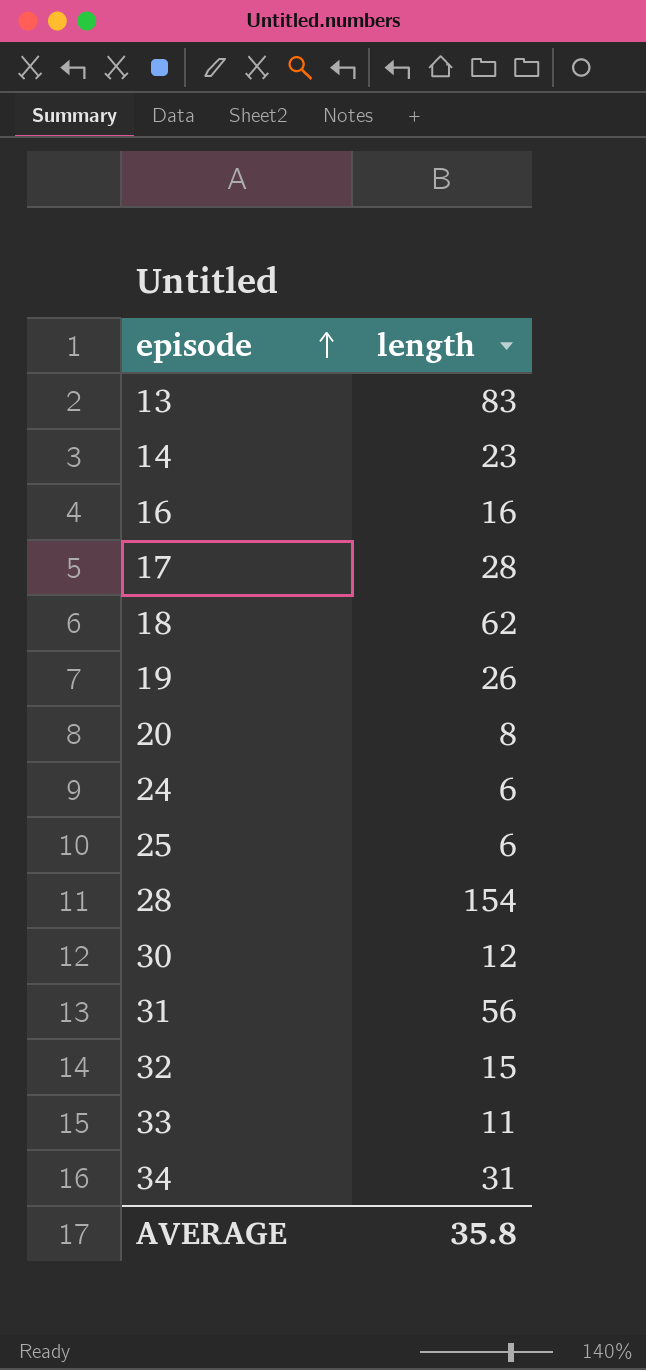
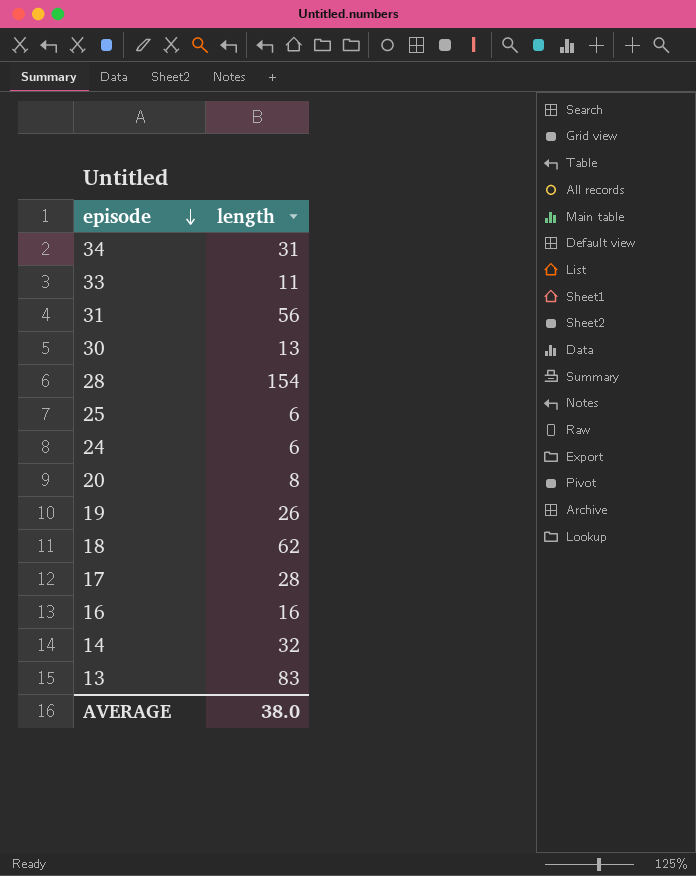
row order: episode ascending -> episode descending
row 32: 15 -> none
30 | length: 12 -> 13
14 | length: 23 -> 32
AVERAGE | length: 35.8 -> 38.0

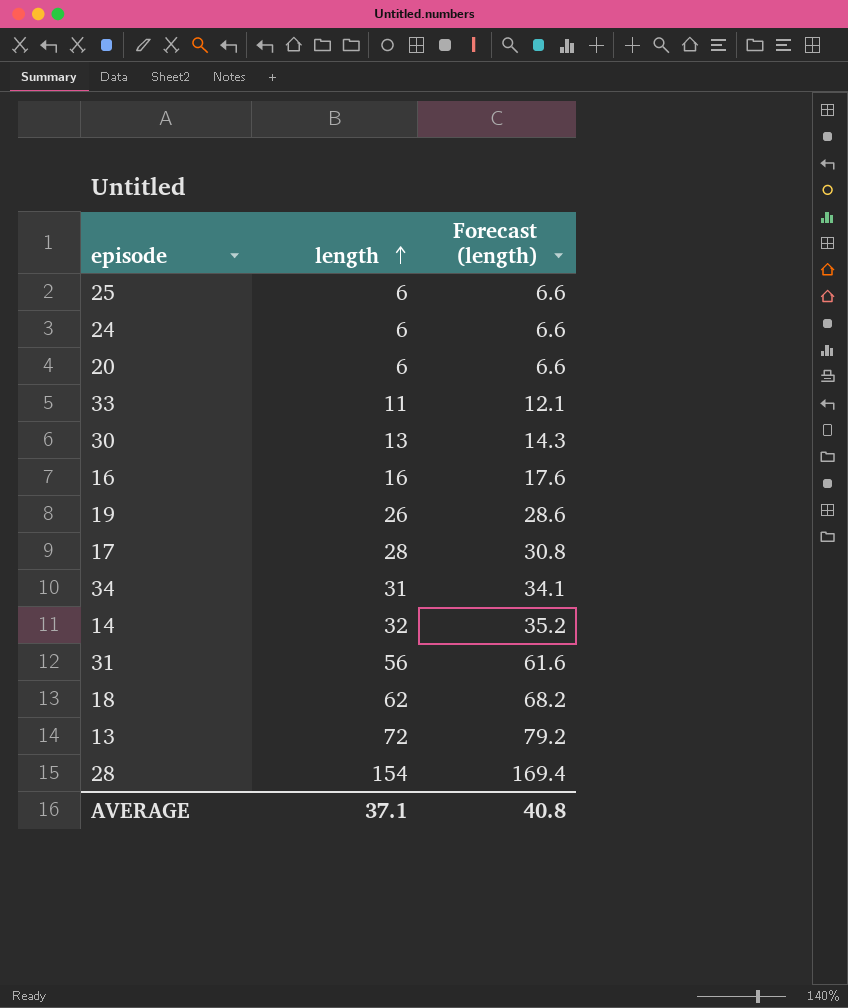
row order: episode descending -> length ascending
column Forecast (length) | formula: none -> [length] * 1.1
20 | length: 8 -> 6
13 | length: 83 -> 72
AVERAGE | length: 38.0 -> 37.1

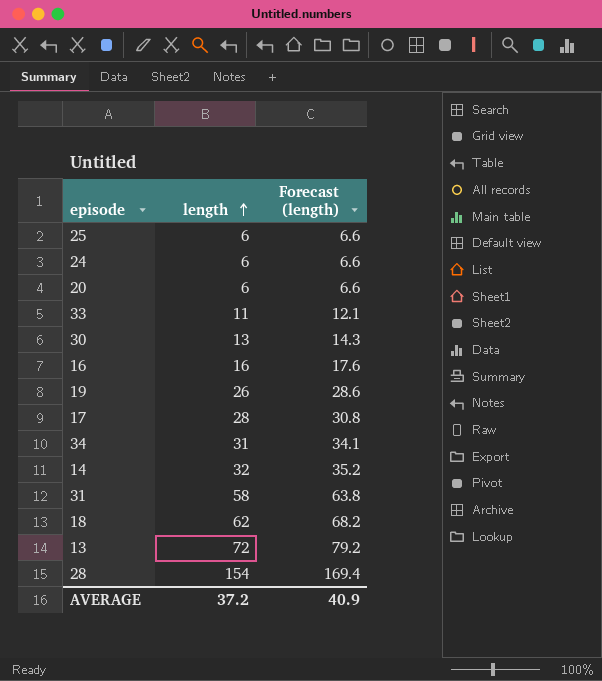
31 | length: 56 -> 58
31 | Forecast (length): 61.6 -> 63.8
AVERAGE | length: 37.1 -> 37.2
AVERAGE | Forecast (length): 40.8 -> 40.9

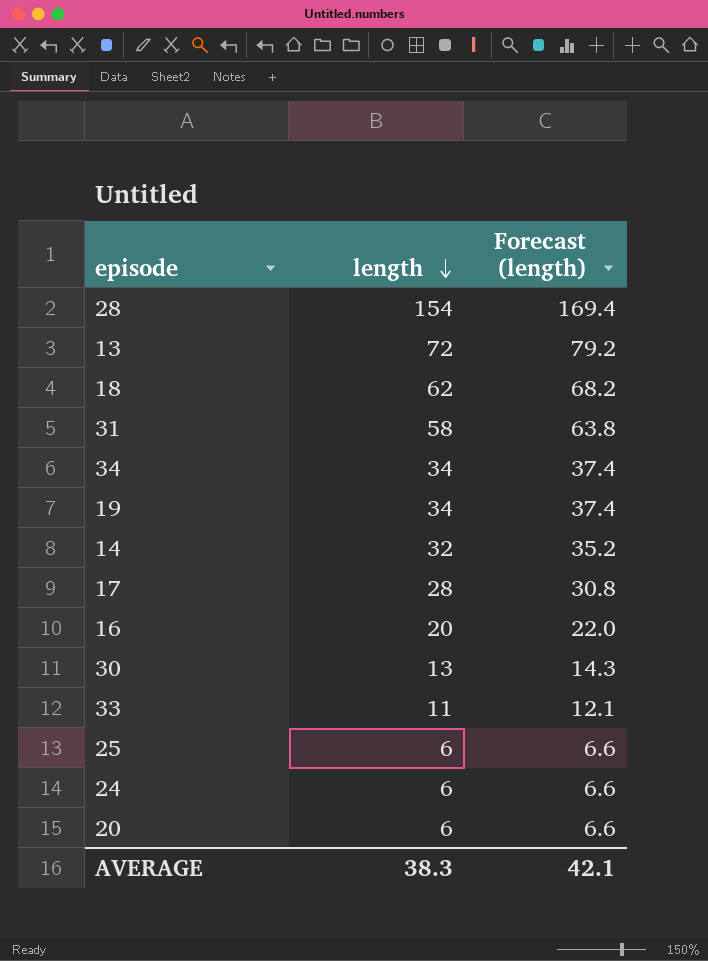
row order: length ascending -> length descending
34 | length: 31 -> 34
34 | Forecast (length): 34.1 -> 37.4
19 | length: 26 -> 34
19 | Forecast (length): 28.6 -> 37.4
16 | length: 16 -> 20
16 | Forecast (length): 17.6 -> 22.0
AVERAGE | length: 37.2 -> 38.3
AVERAGE | Forecast (length): 40.9 -> 42.1

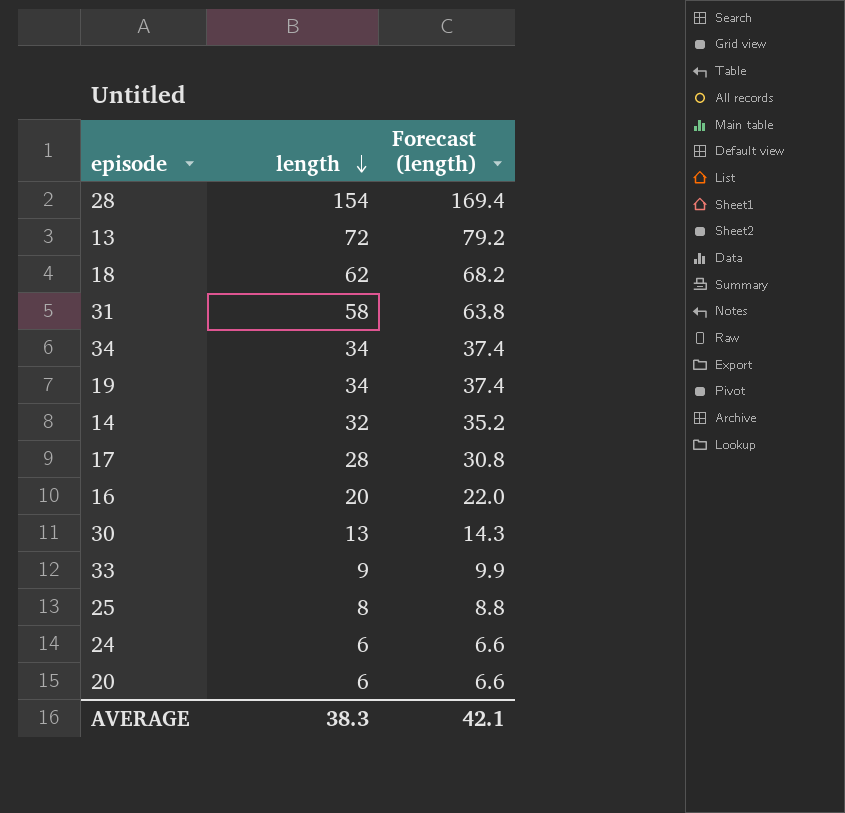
33 | length: 11 -> 9
33 | Forecast (length): 12.1 -> 9.9
25 | length: 6 -> 8
25 | Forecast (length): 6.6 -> 8.8

